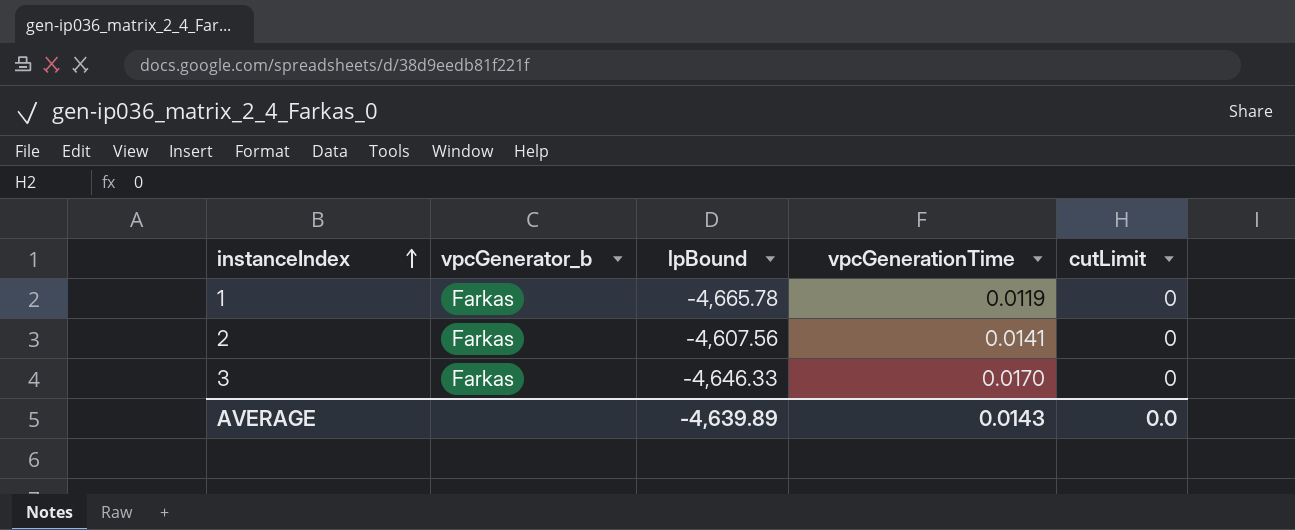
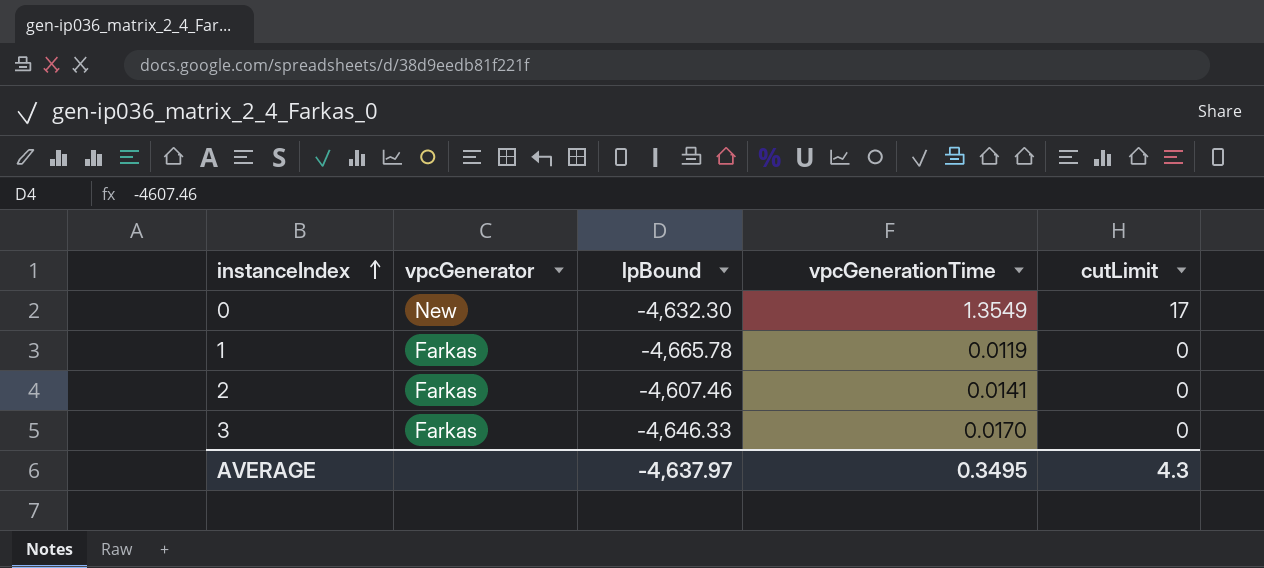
column name: vpcGenerator_b -> vpcGenerator
row 0: none -> New | -4,632.30 | 1.3549 | 17
2 | lpBound: -4,607.56 -> -4,607.46
AVERAGE | lpBound: -4,639.89 -> -4,637.97
AVERAGE | vpcGenerationTime: 0.0143 -> 0.3495
AVERAGE | cutLimit: 0.0 -> 4.3

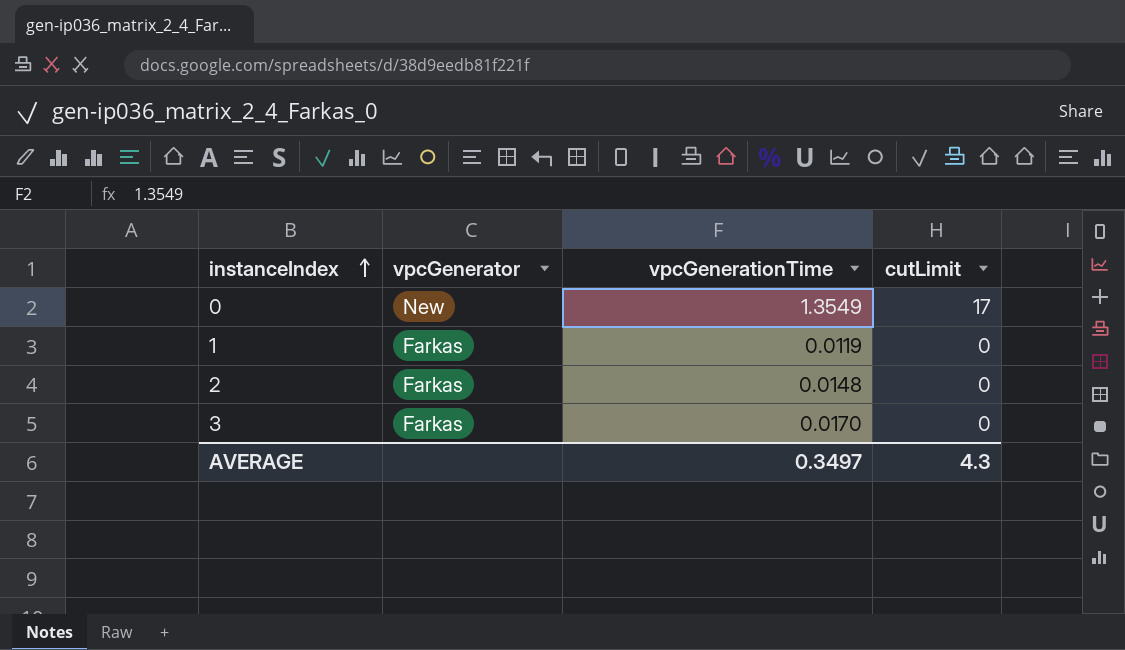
column lpBound | position: 3 -> none
2 | vpcGenerationTime: 0.0141 -> 0.0148
AVERAGE | vpcGenerationTime: 0.3495 -> 0.3497

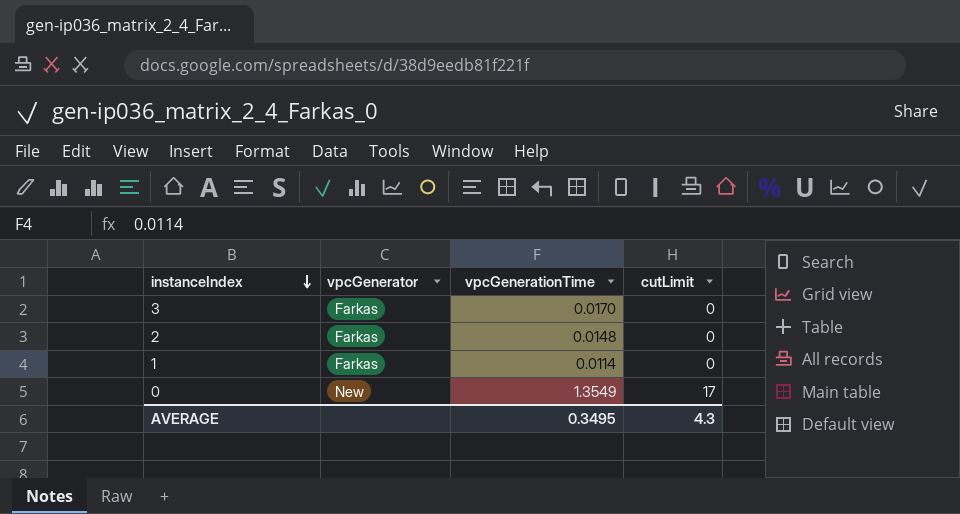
row order: instanceIndex ascending -> instanceIndex descending
1 | vpcGenerationTime: 0.0119 -> 0.0114
AVERAGE | vpcGenerationTime: 0.3497 -> 0.3495

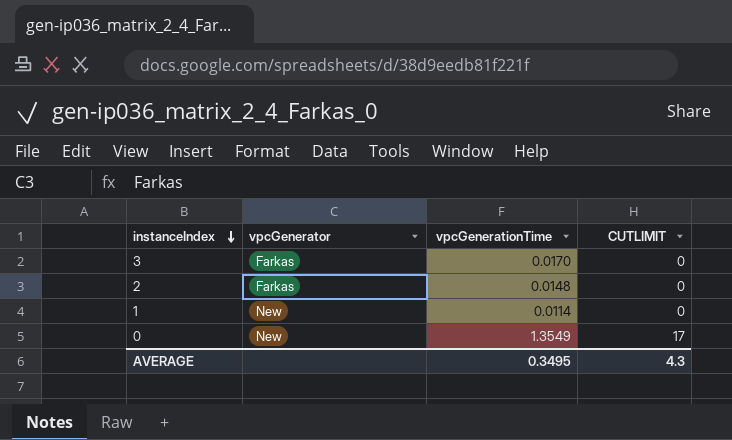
column name: cutLimit -> CUTLIMIT
1 | vpcGenerator: Farkas -> New

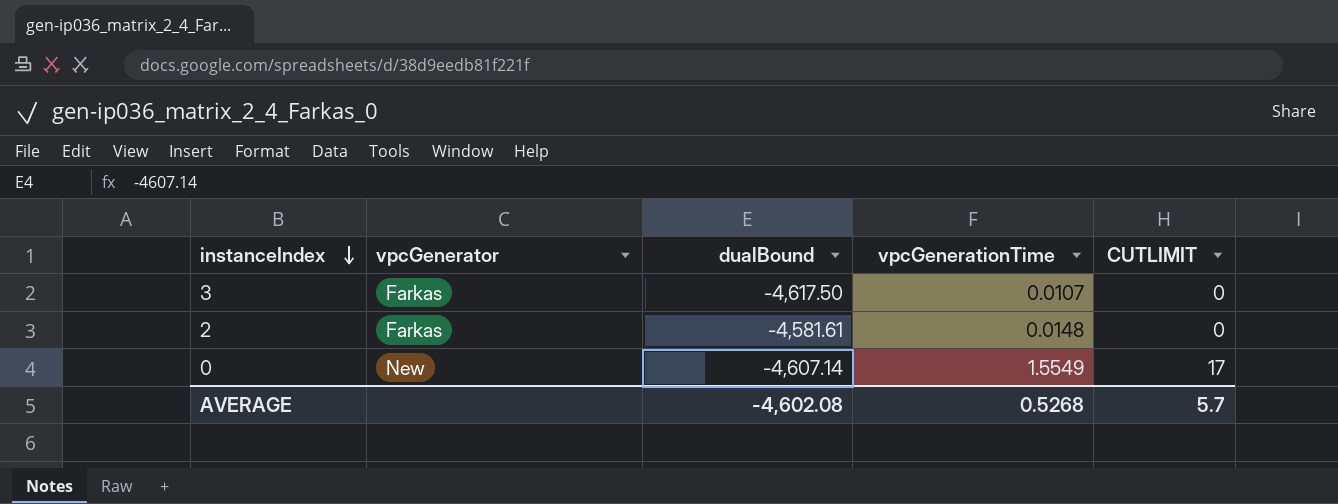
column dualBound | position: none -> 3
row 1: New | 0.0114 | 0 -> none
3 | vpcGenerationTime: 0.0170 -> 0.0107
0 | vpcGenerationTime: 1.3549 -> 1.5549
AVERAGE | vpcGenerationTime: 0.3495 -> 0.5268
AVERAGE | CUTLIMIT: 4.3 -> 5.7

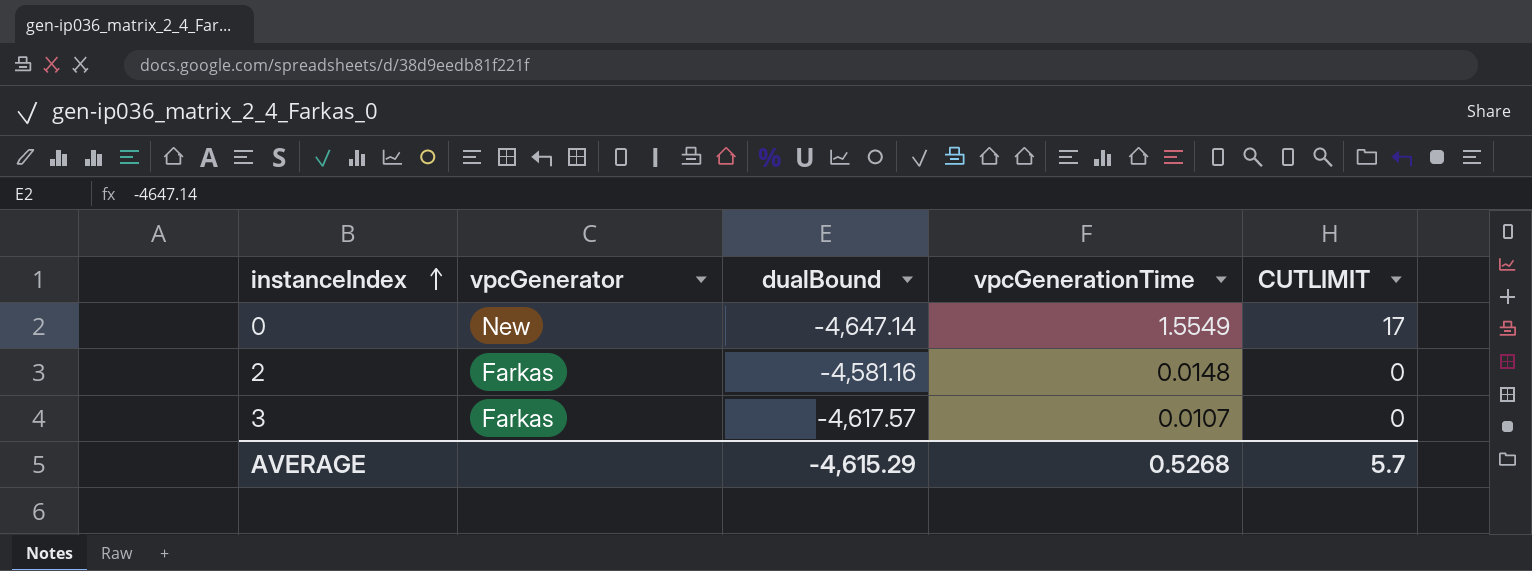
row order: instanceIndex descending -> instanceIndex ascending
0 | dualBound: -4,607.14 -> -4,647.14
2 | dualBound: -4,581.61 -> -4,581.16
3 | dualBound: -4,617.50 -> -4,617.57
AVERAGE | dualBound: -4,602.08 -> -4,615.29

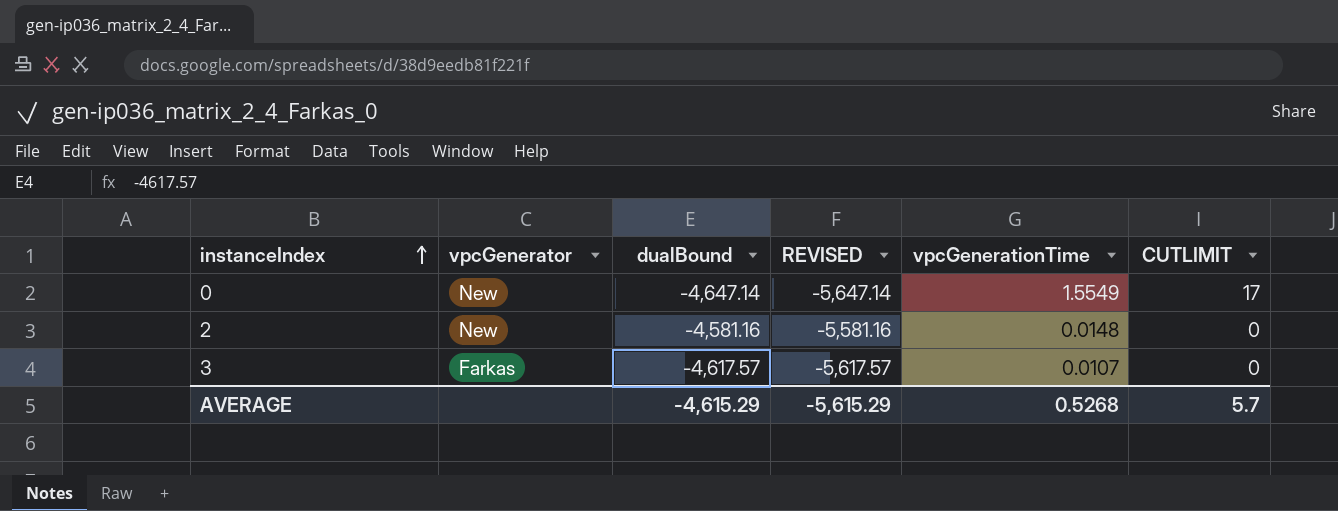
column REVISED | formula: none -> [dualBound] - 1000
2 | vpcGenerator: Farkas -> New

